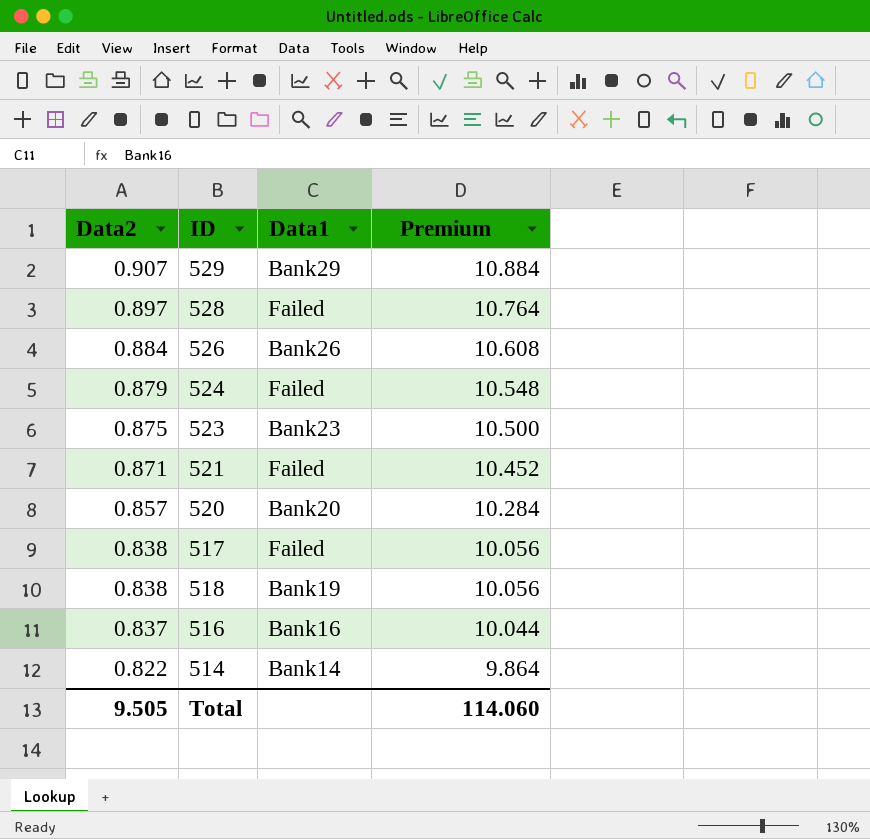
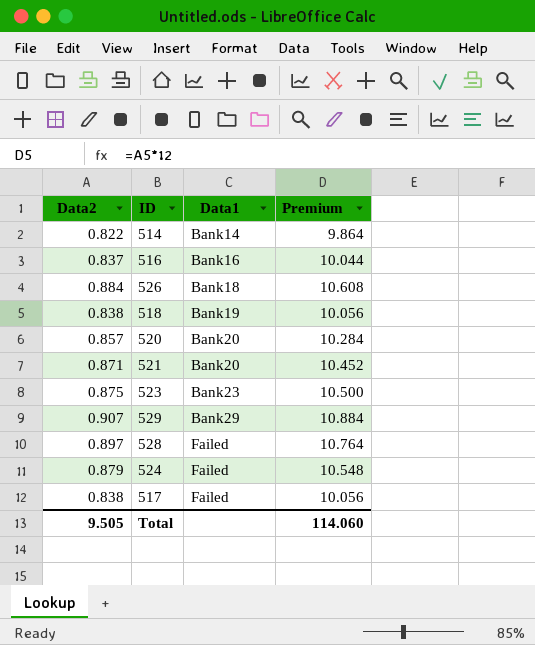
row order: Data2 descending -> Data1 ascending
526 | Data1: Bank26 -> Bank18
521 | Data1: Failed -> Bank20

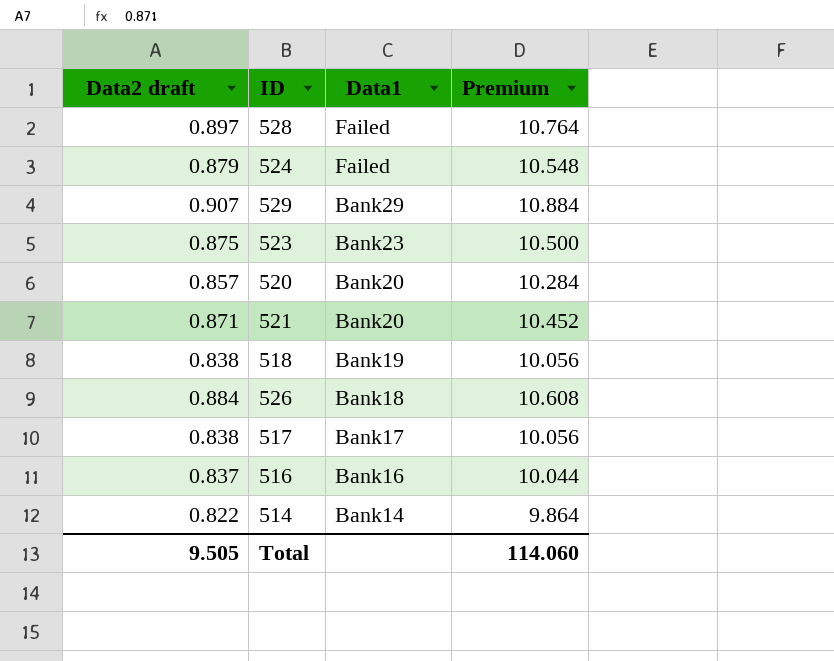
row order: Data1 ascending -> Data1 descending
column name: Data2 -> Data2 draft
517 | Data1: Failed -> Bank17

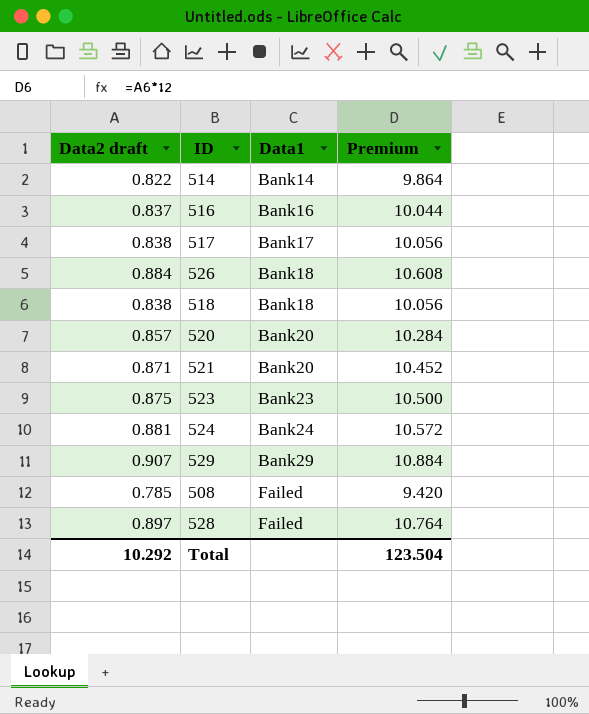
row order: Data1 descending -> Data1 ascending
518 | Data1: Bank19 -> Bank18
524 | Data2 draft: 0.879 -> 0.881
524 | Data1: Failed -> Bank24
524 | Premium: 10.548 -> 10.572
row 508: none -> 0.785 | Failed | 9.420
Total | Data2 draft: 9.505 -> 10.292
Total | Premium: 114.060 -> 123.504

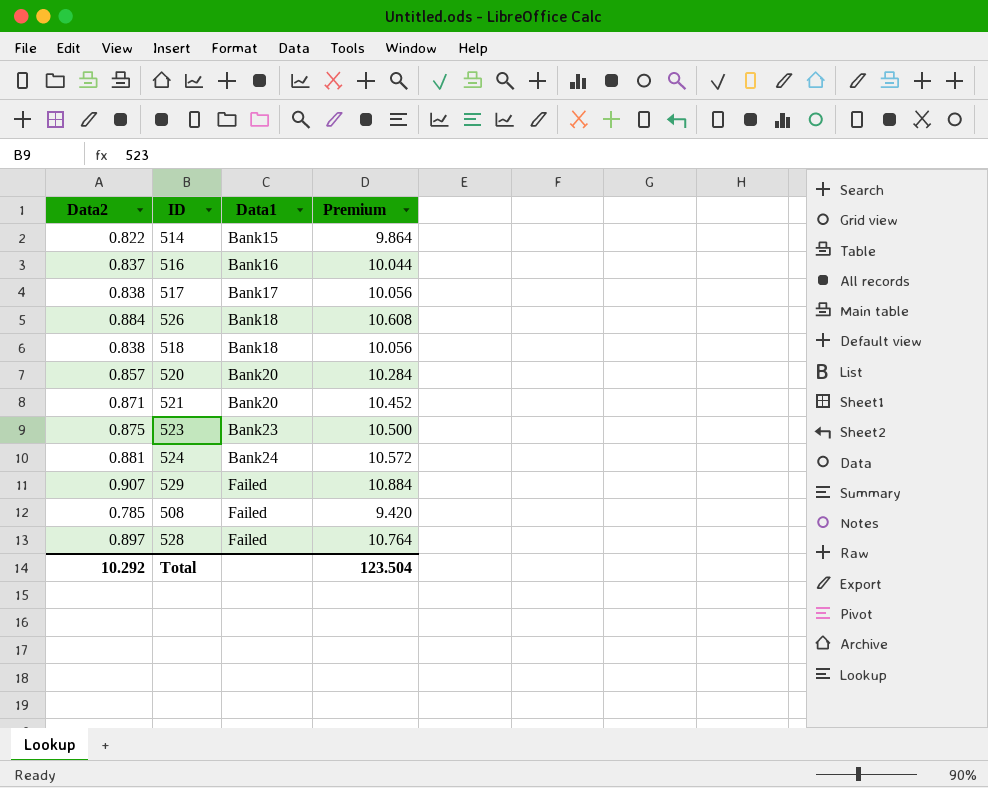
column name: Data2 draft -> Data2
514 | Data1: Bank14 -> Bank15
529 | Data1: Bank29 -> Failed

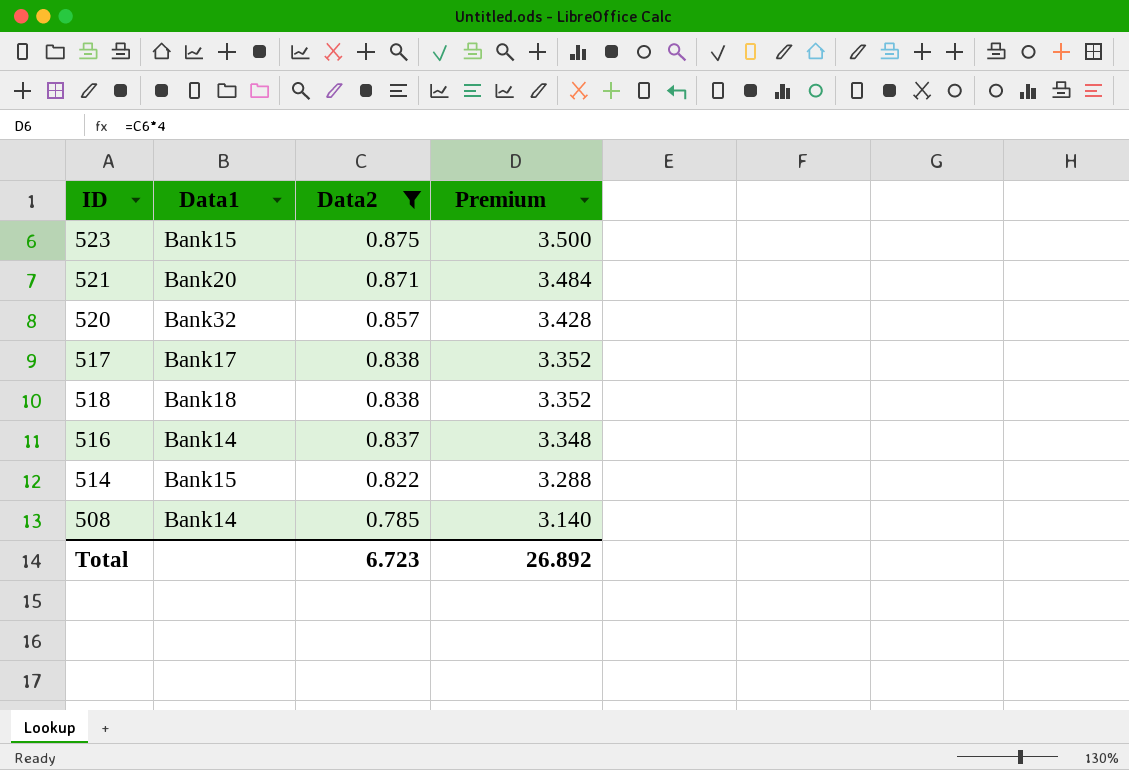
filter: none -> Data2 <= 0.875
row order: Data1 ascending -> Data2 descending
column Data2 | position: 1 -> 3
column Premium | formula: [Data2] * 12 -> [Data2] * 4
523 | Data1: Bank23 -> Bank15
520 | Data1: Bank20 -> Bank32
516 | Data1: Bank16 -> Bank14
508 | Data1: Failed -> Bank14
Total | Data2: 10.292 -> 6.723
Total | Premium: 123.504 -> 26.892

